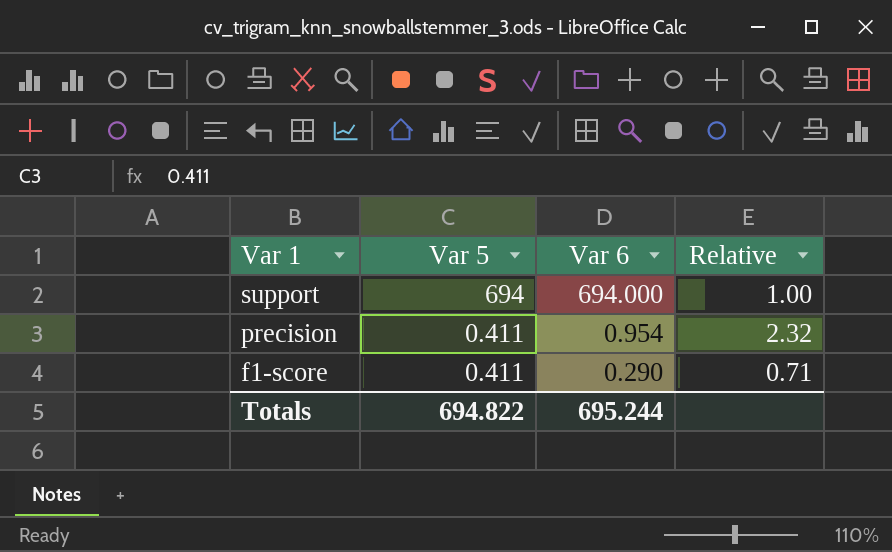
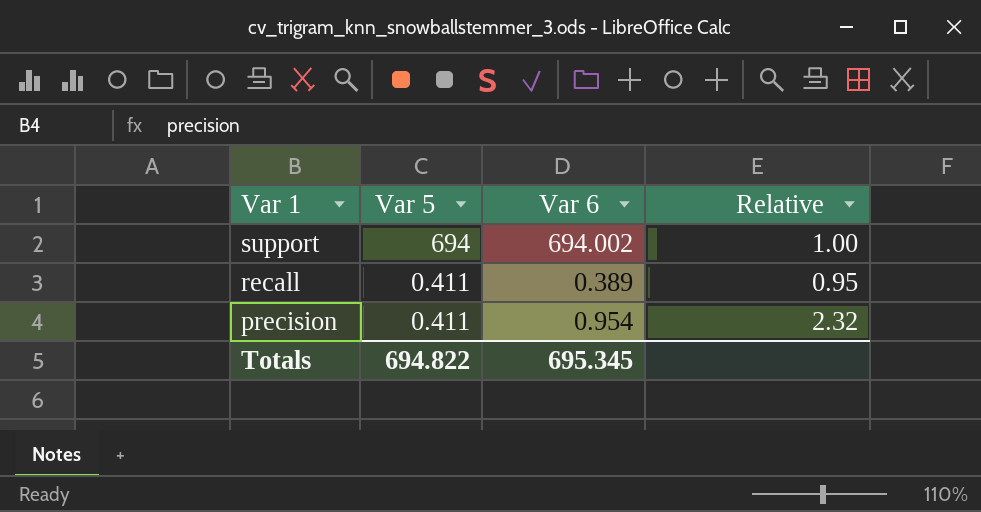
row f1-score: 0.411 | 0.290 | 0.71 -> none
support | Var 6: 694.000 -> 694.002
row recall: none -> 0.411 | 0.389 | 0.95
Totals | Var 6: 695.244 -> 695.345

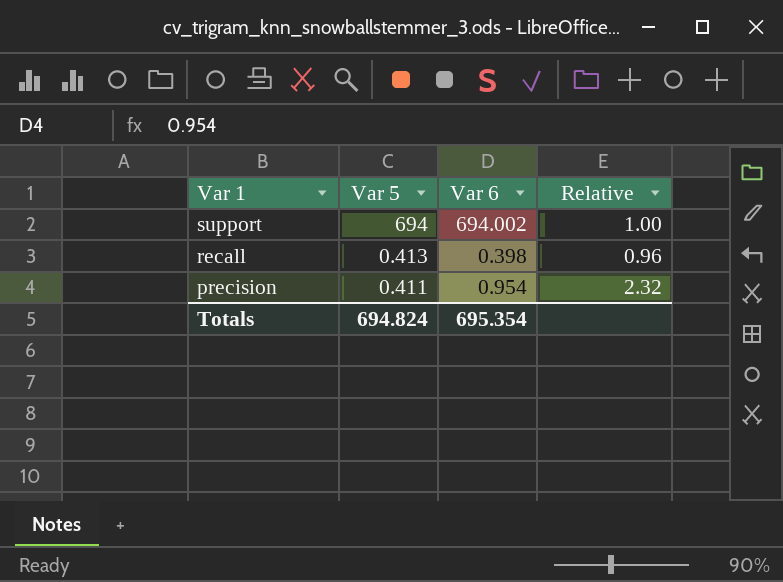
recall | Var 5: 0.411 -> 0.413
recall | Var 6: 0.389 -> 0.398
recall | Relative: 0.95 -> 0.96
Totals | Var 5: 694.822 -> 694.824
Totals | Var 6: 695.345 -> 695.354

